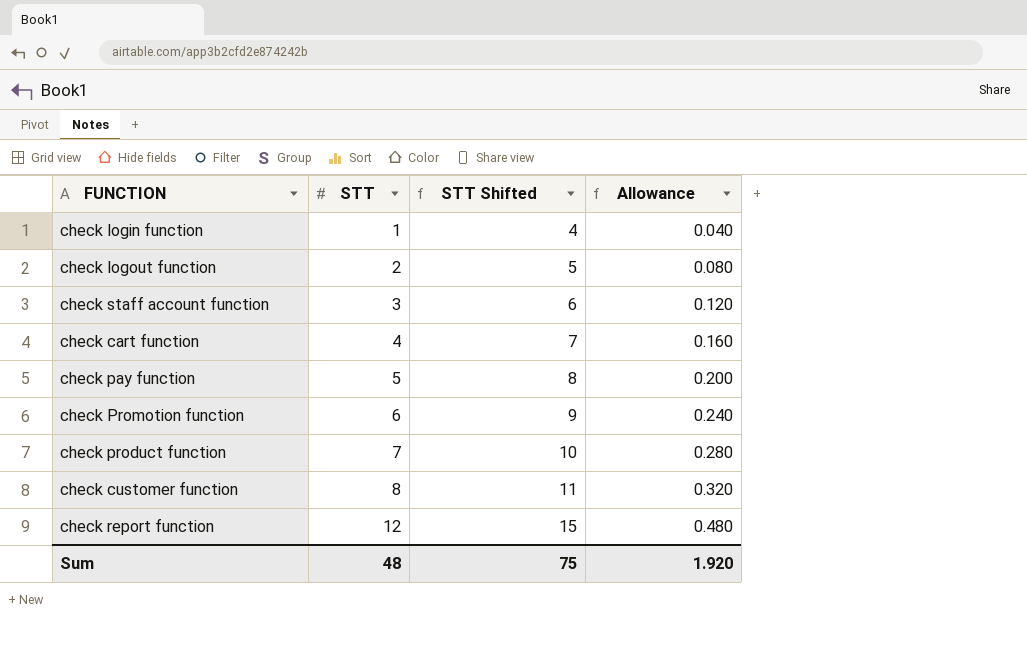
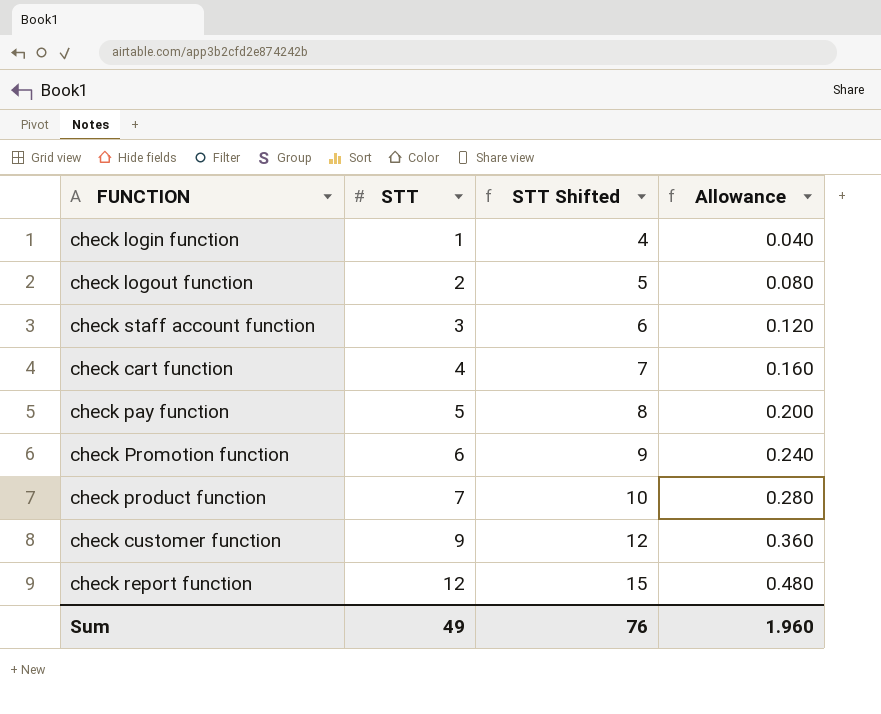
check customer function | STT: 8 -> 9
check customer function | STT Shifted: 11 -> 12
check customer function | Allowance: 0.320 -> 0.360
Sum | STT: 48 -> 49
Sum | STT Shifted: 75 -> 76
Sum | Allowance: 1.920 -> 1.960

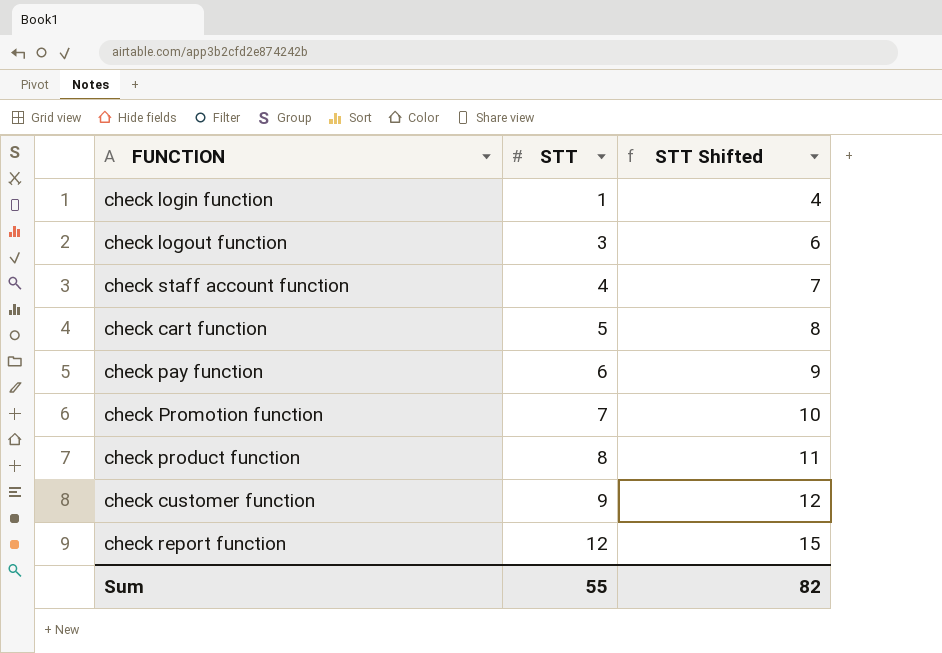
column Allowance | formula: [STT] * 0.04 -> none
check logout function | STT: 2 -> 3
check logout function | STT Shifted: 5 -> 6
check staff account function | STT: 3 -> 4
check staff account function | STT Shifted: 6 -> 7
check cart function | STT: 4 -> 5
check cart function | STT Shifted: 7 -> 8
check pay function | STT: 5 -> 6
check pay function | STT Shifted: 8 -> 9
check Promotion function | STT: 6 -> 7
check Promotion function | STT Shifted: 9 -> 10
check product function | STT: 7 -> 8
check product function | STT Shifted: 10 -> 11
Sum | STT: 49 -> 55
Sum | STT Shifted: 76 -> 82

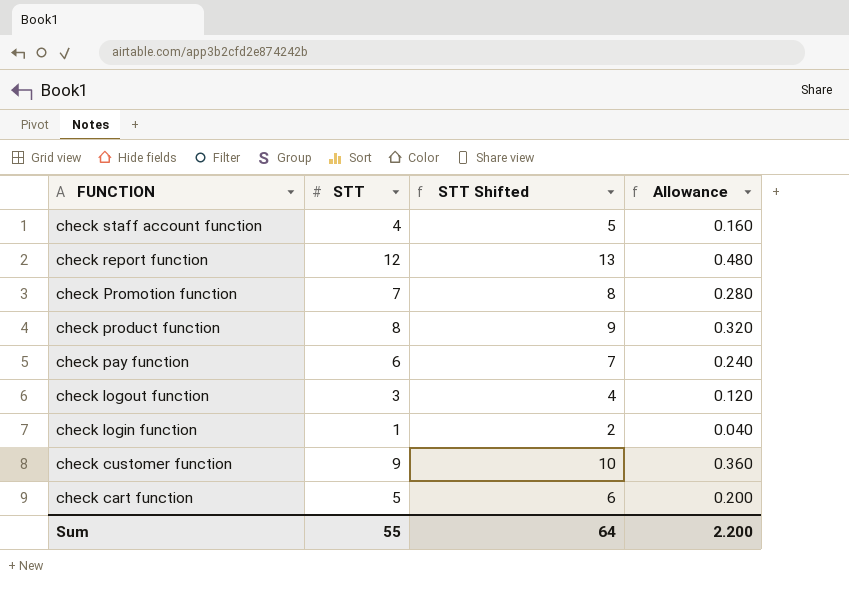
row order: STT ascending -> FUNCTION descending
column STT Shifted | formula: [STT] + 3 -> [STT] + 1
column Allowance | formula: none -> [STT] * 0.04
Sum | STT Shifted: 82 -> 64

